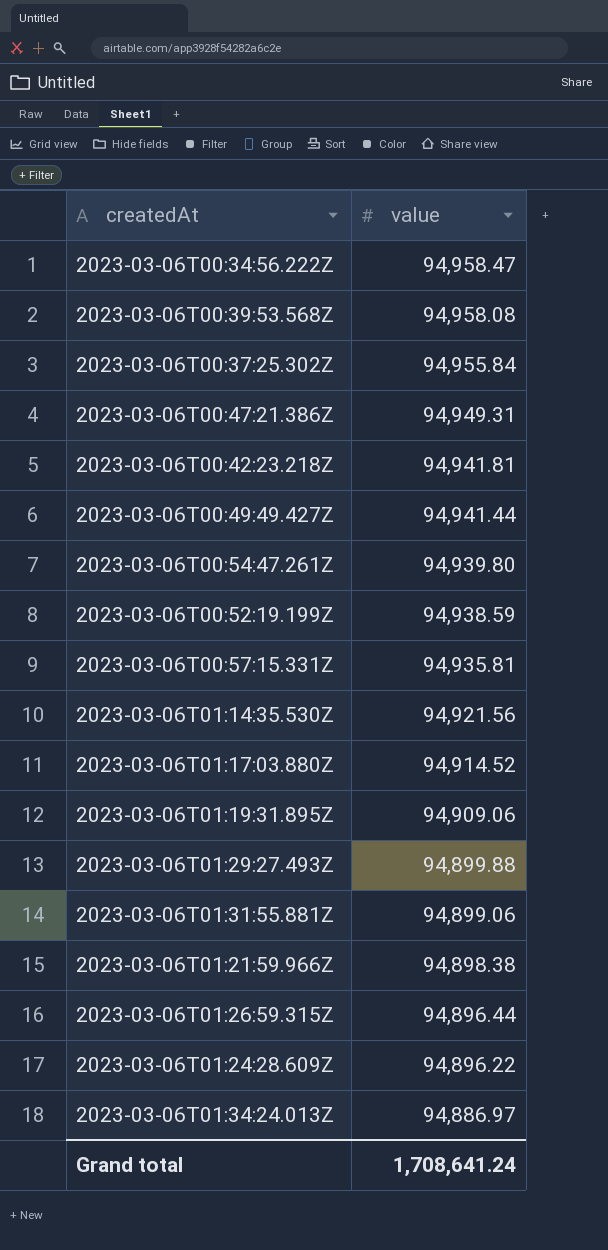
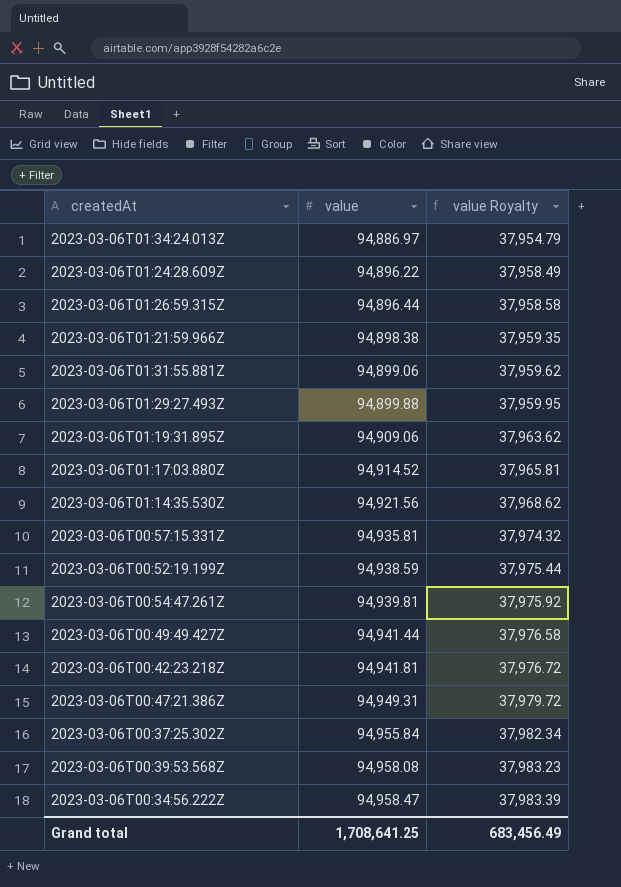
row order: value descending -> value ascending
column value Royalty | formula: none -> [value] * 0.4
2023-03-06T00:54:47.261Z | value: 94,939.80 -> 94,939.81
Grand total | value: 1,708,641.24 -> 1,708,641.25

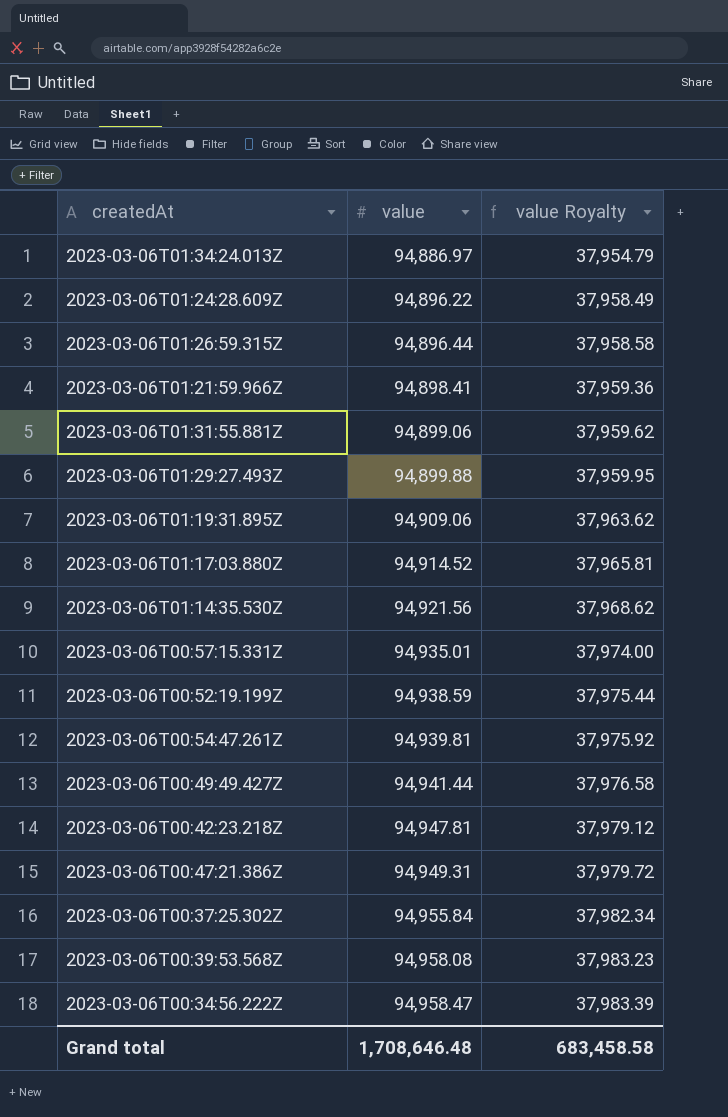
2023-03-06T01:21:59.966Z | value: 94,898.38 -> 94,898.41
2023-03-06T01:21:59.966Z | value Royalty: 37,959.35 -> 37,959.36
2023-03-06T00:57:15.331Z | value: 94,935.81 -> 94,935.01
2023-03-06T00:57:15.331Z | value Royalty: 37,974.32 -> 37,974.00
2023-03-06T00:42:23.218Z | value: 94,941.81 -> 94,947.81
2023-03-06T00:42:23.218Z | value Royalty: 37,976.72 -> 37,979.12
Grand total | value: 1,708,641.25 -> 1,708,646.48
Grand total | value Royalty: 683,456.49 -> 683,458.58

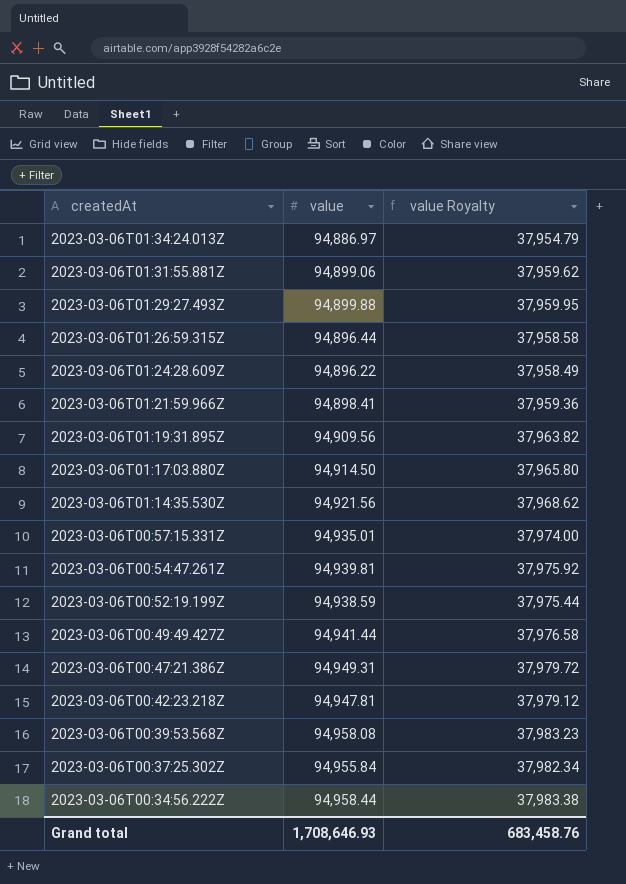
row order: value ascending -> createdAt descending
2023-03-06T01:19:31.895Z | value: 94,909.06 -> 94,909.56
2023-03-06T01:19:31.895Z | value Royalty: 37,963.62 -> 37,963.82
2023-03-06T01:17:03.880Z | value: 94,914.52 -> 94,914.50
2023-03-06T01:17:03.880Z | value Royalty: 37,965.81 -> 37,965.80
2023-03-06T00:34:56.222Z | value: 94,958.47 -> 94,958.44
2023-03-06T00:34:56.222Z | value Royalty: 37,983.39 -> 37,983.38
Grand total | value: 1,708,646.48 -> 1,708,646.93
Grand total | value Royalty: 683,458.58 -> 683,458.76

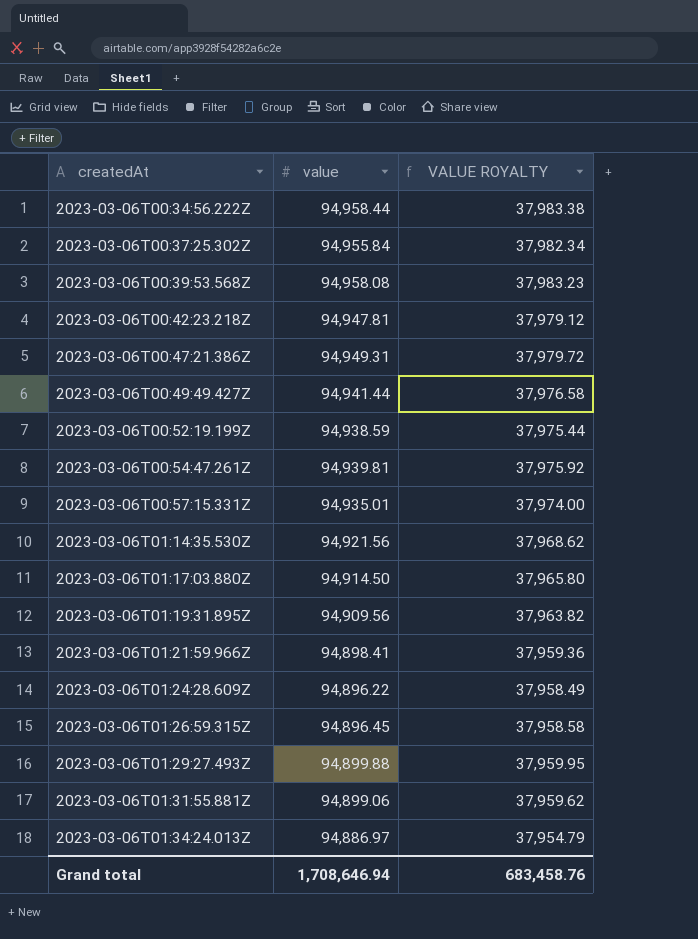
row order: createdAt descending -> createdAt ascending
column name: value Royalty -> VALUE ROYALTY
2023-03-06T01:26:59.315Z | value: 94,896.44 -> 94,896.45
Grand total | value: 1,708,646.93 -> 1,708,646.94

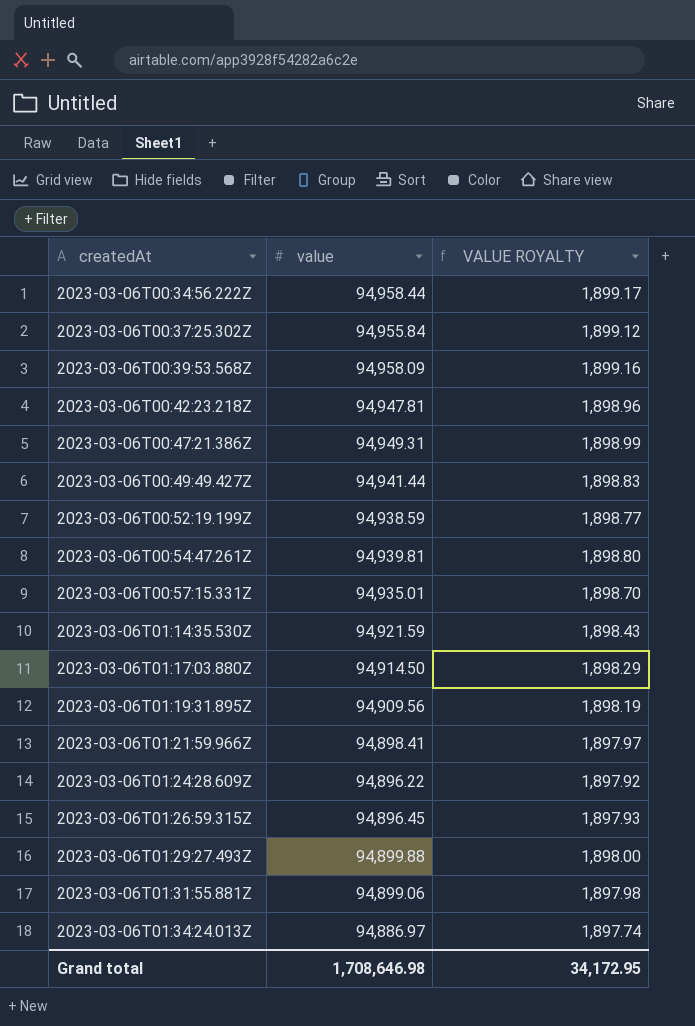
column VALUE ROYALTY | formula: [value] * 0.4 -> [value] * 0.02
2023-03-06T00:39:53.568Z | value: 94,958.08 -> 94,958.09
2023-03-06T01:14:35.530Z | value: 94,921.56 -> 94,921.59
Grand total | value: 1,708,646.94 -> 1,708,646.98
Grand total | VALUE ROYALTY: 683,458.76 -> 34,172.95

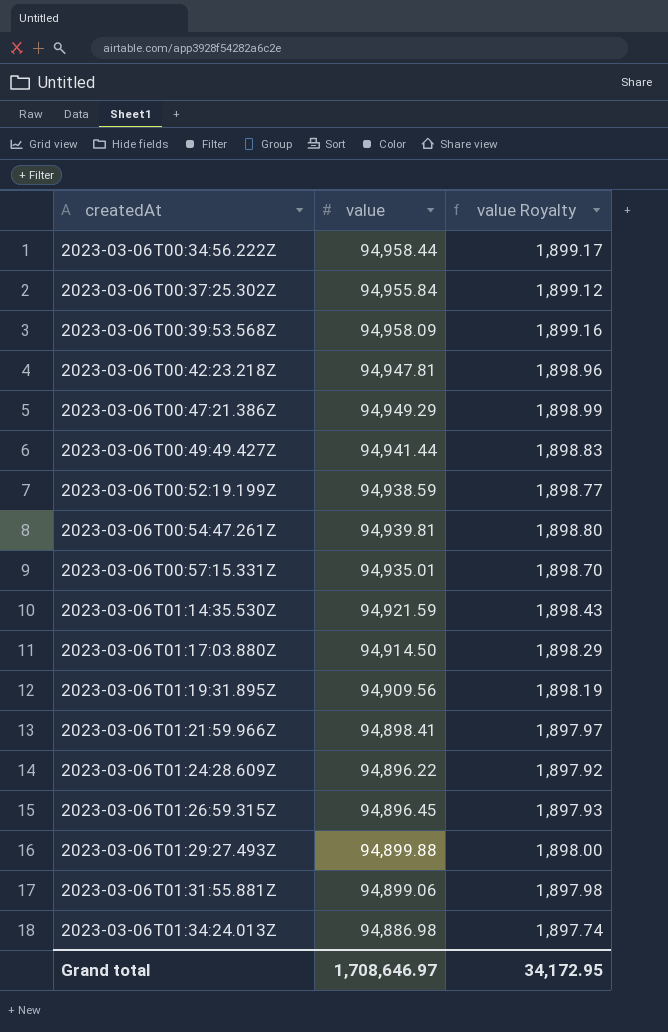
column name: VALUE ROYALTY -> value Royalty
2023-03-06T00:47:21.386Z | value: 94,949.31 -> 94,949.29
2023-03-06T01:34:24.013Z | value: 94,886.97 -> 94,886.98
Grand total | value: 1,708,646.98 -> 1,708,646.97

